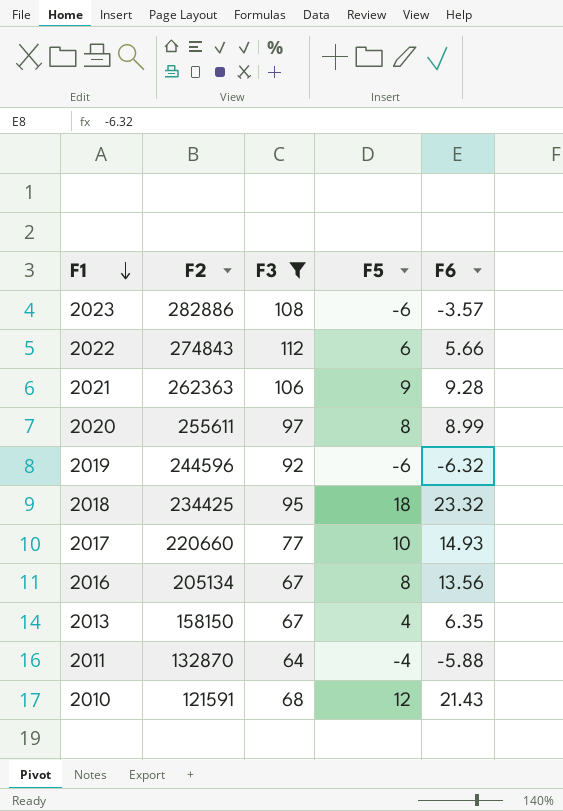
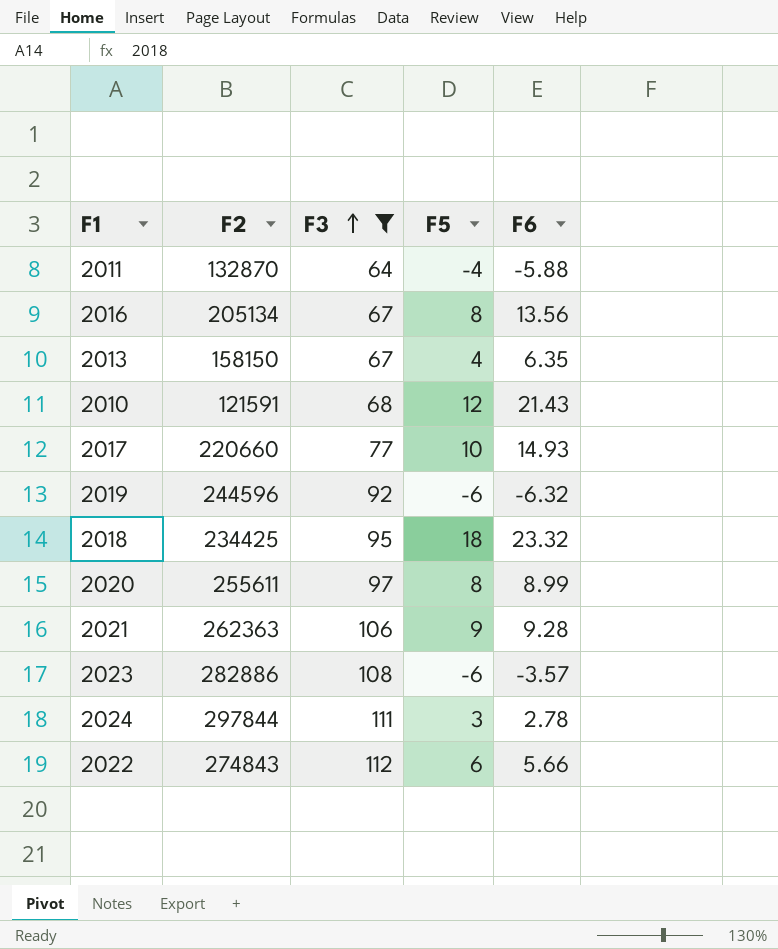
row order: F1 descending -> F3 ascending
row 2024: none -> 297844 | 111 | 3 | 2.78

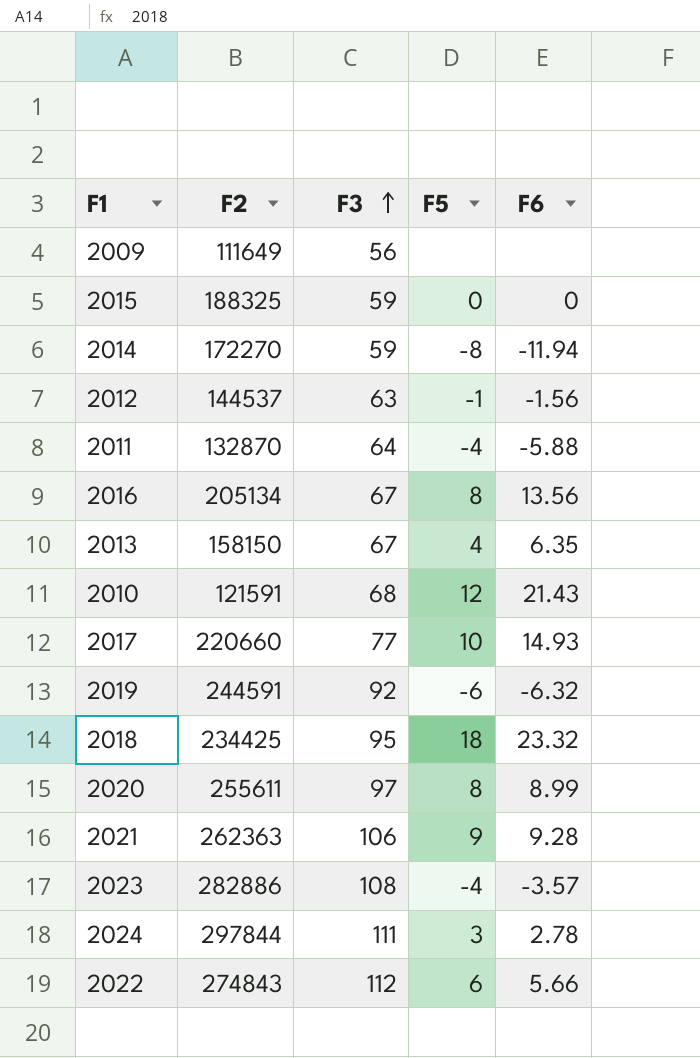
filter: F3 >= 64 -> none
2019 | F2: 244596 -> 244591
2023 | F5: -6 -> -4

